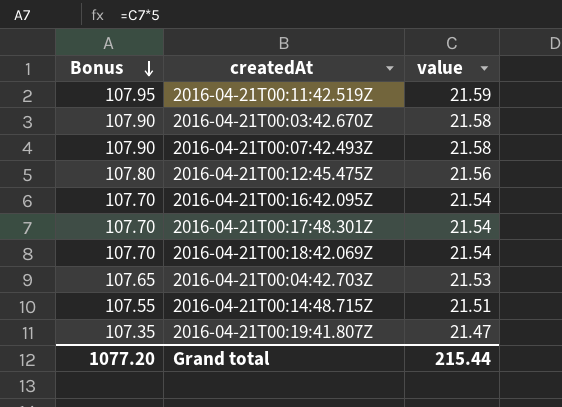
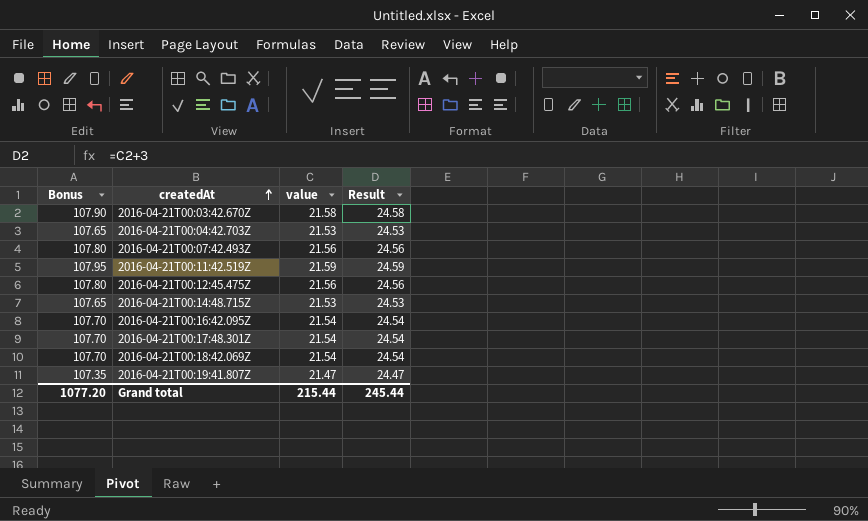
row order: Bonus descending -> createdAt ascending
column Result | formula: none -> [value] + 3
2016-04-21T00:07:42.493Z | Bonus: 107.90 -> 107.80
2016-04-21T00:07:42.493Z | value: 21.58 -> 21.56
2016-04-21T00:14:48.715Z | Bonus: 107.55 -> 107.65
2016-04-21T00:14:48.715Z | value: 21.51 -> 21.53

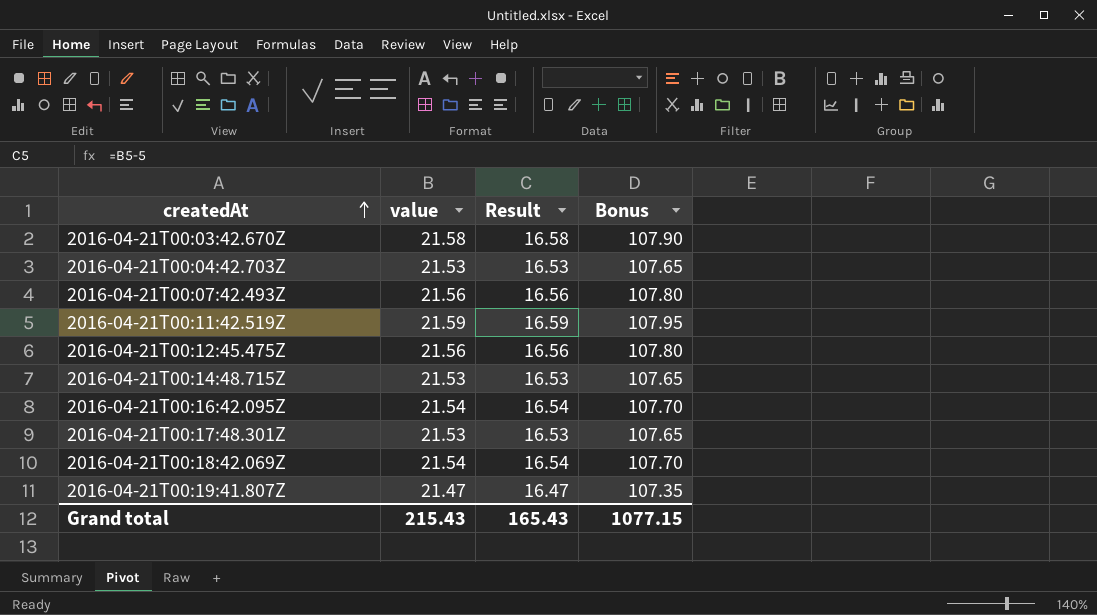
column Result | formula: [value] + 3 -> [value] - 5
column Bonus | position: 1 -> 4
2016-04-21T00:17:48.301Z | value: 21.54 -> 21.53
2016-04-21T00:17:48.301Z | Bonus: 107.70 -> 107.65
Grand total | value: 215.44 -> 215.43
Grand total | Result: 245.44 -> 165.43
Grand total | Bonus: 1077.20 -> 1077.15

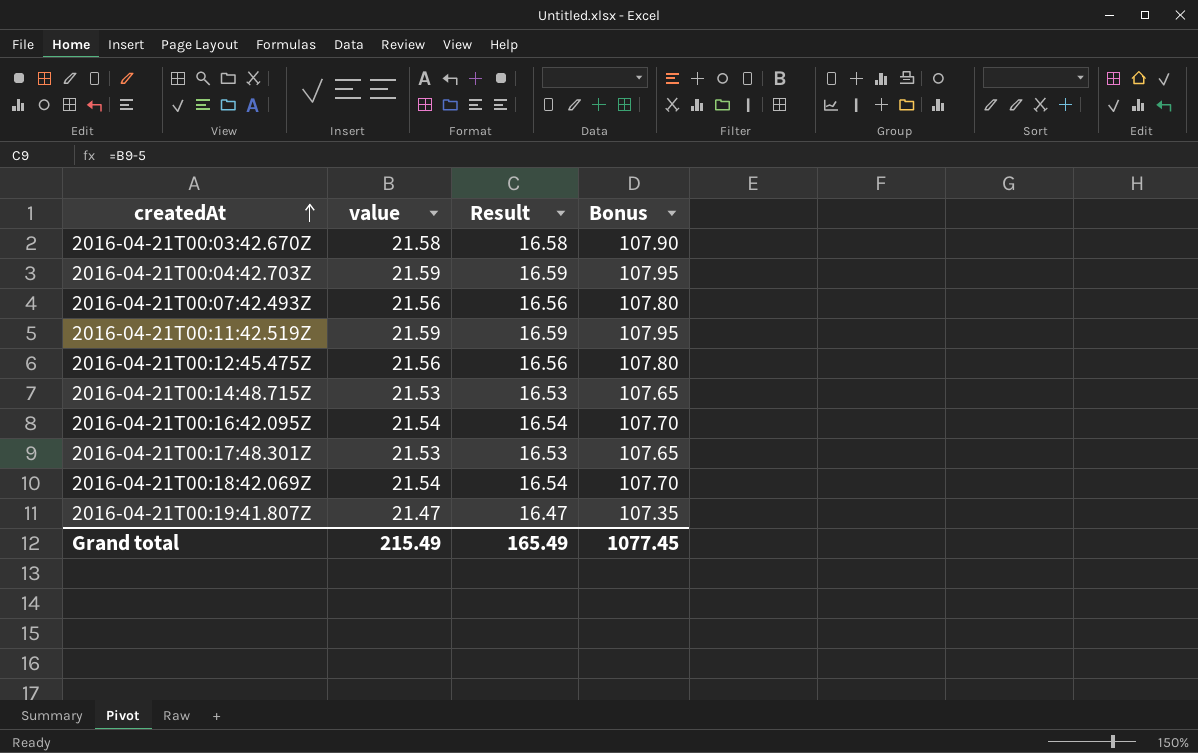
2016-04-21T00:04:42.703Z | value: 21.53 -> 21.59
2016-04-21T00:04:42.703Z | Result: 16.53 -> 16.59
2016-04-21T00:04:42.703Z | Bonus: 107.65 -> 107.95
Grand total | value: 215.43 -> 215.49
Grand total | Result: 165.43 -> 165.49
Grand total | Bonus: 1077.15 -> 1077.45

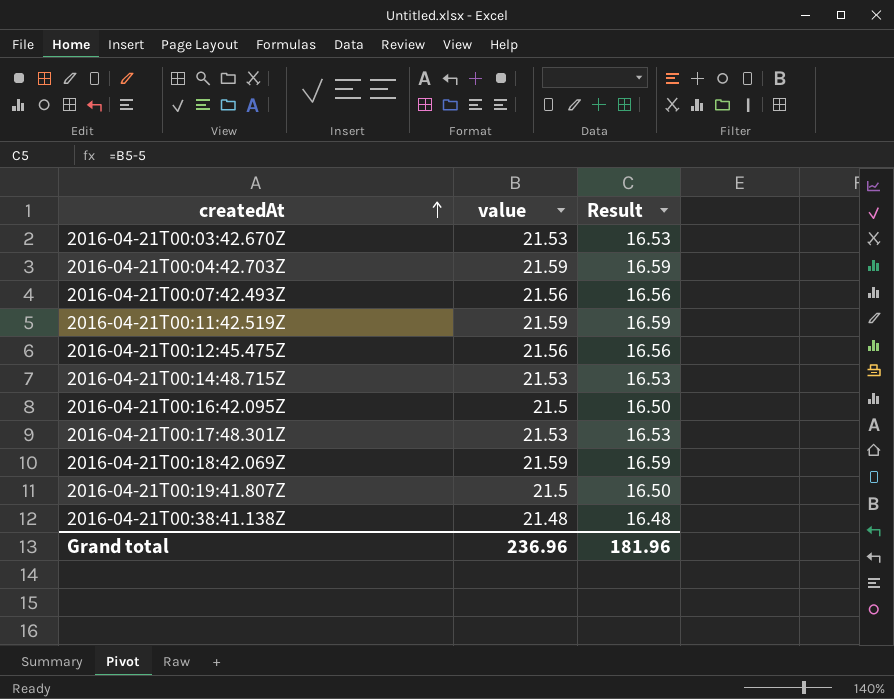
column Bonus | formula: [value] * 5 -> none
2016-04-21T00:03:42.670Z | value: 21.58 -> 21.53
2016-04-21T00:03:42.670Z | Result: 16.58 -> 16.53
2016-04-21T00:16:42.095Z | value: 21.54 -> 21.5
2016-04-21T00:16:42.095Z | Result: 16.54 -> 16.50
2016-04-21T00:18:42.069Z | value: 21.54 -> 21.59
2016-04-21T00:18:42.069Z | Result: 16.54 -> 16.59
2016-04-21T00:19:41.807Z | value: 21.47 -> 21.5
2016-04-21T00:19:41.807Z | Result: 16.47 -> 16.50
row 2016-04-21T00:38:41.138Z: none -> 21.48 | 16.48
Grand total | value: 215.49 -> 236.96
Grand total | Result: 165.49 -> 181.96

